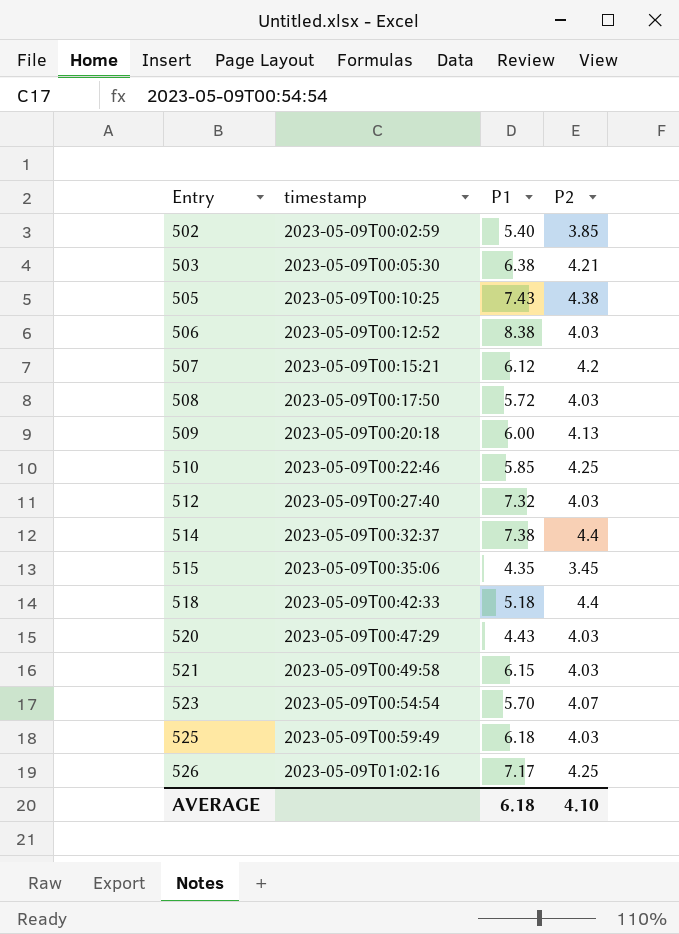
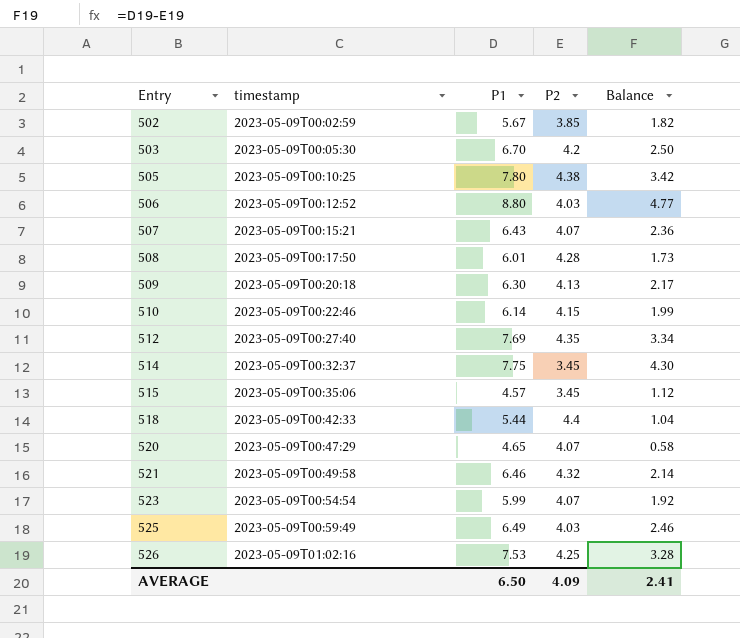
column Balance | formula: none -> [P1] - [P2]
502 | P1: 5.40 -> 5.67
503 | P1: 6.38 -> 6.70
503 | P2: 4.21 -> 4.2
505 | P1: 7.43 -> 7.80
506 | P1: 8.38 -> 8.80
507 | P1: 6.12 -> 6.43
507 | P2: 4.2 -> 4.07
508 | P1: 5.72 -> 6.01
508 | P2: 4.03 -> 4.28
509 | P1: 6.00 -> 6.30
510 | P1: 5.85 -> 6.14
510 | P2: 4.25 -> 4.15
512 | P1: 7.32 -> 7.69
512 | P2: 4.03 -> 4.35
514 | P1: 7.38 -> 7.75
514 | P2: 4.4 -> 3.45
515 | P1: 4.35 -> 4.57
518 | P1: 5.18 -> 5.44
520 | P1: 4.43 -> 4.65
520 | P2: 4.03 -> 4.07
521 | P1: 6.15 -> 6.46
521 | P2: 4.03 -> 4.32
523 | P1: 5.70 -> 5.99
525 | P1: 6.18 -> 6.49
526 | P1: 7.17 -> 7.53
AVERAGE | P1: 6.18 -> 6.50
AVERAGE | P2: 4.10 -> 4.09

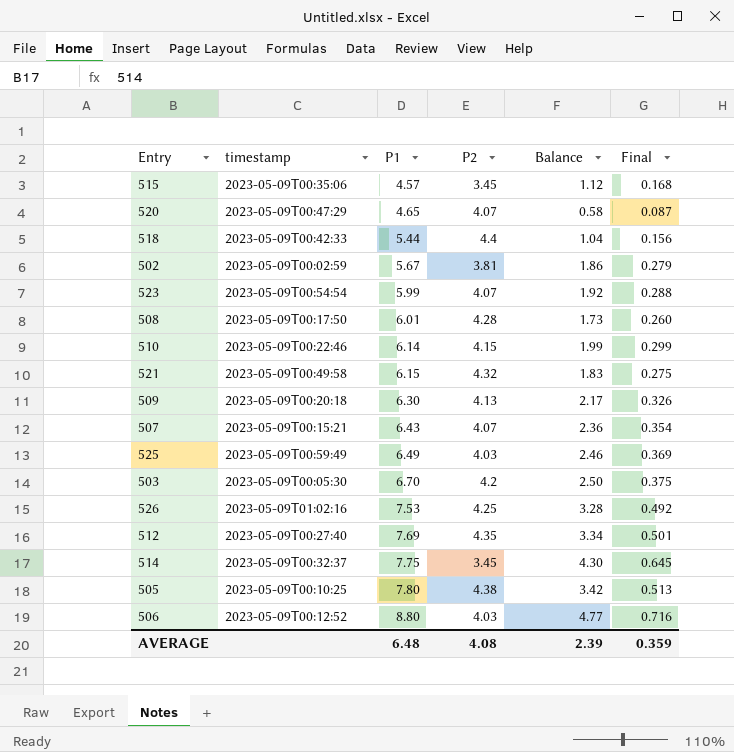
row order: Entry ascending -> P1 ascending
column Final | formula: none -> [Balance] * 0.15
502 | P2: 3.85 -> 3.81
502 | Balance: 1.82 -> 1.86
521 | P1: 6.46 -> 6.15
521 | Balance: 2.14 -> 1.83
AVERAGE | P1: 6.50 -> 6.48
AVERAGE | P2: 4.09 -> 4.08
AVERAGE | Balance: 2.41 -> 2.39

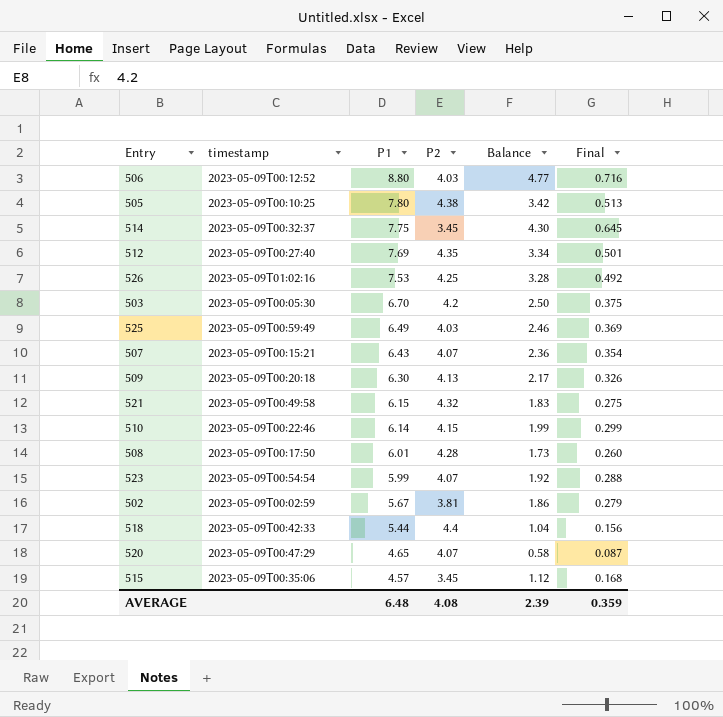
row order: P1 ascending -> P1 descending

